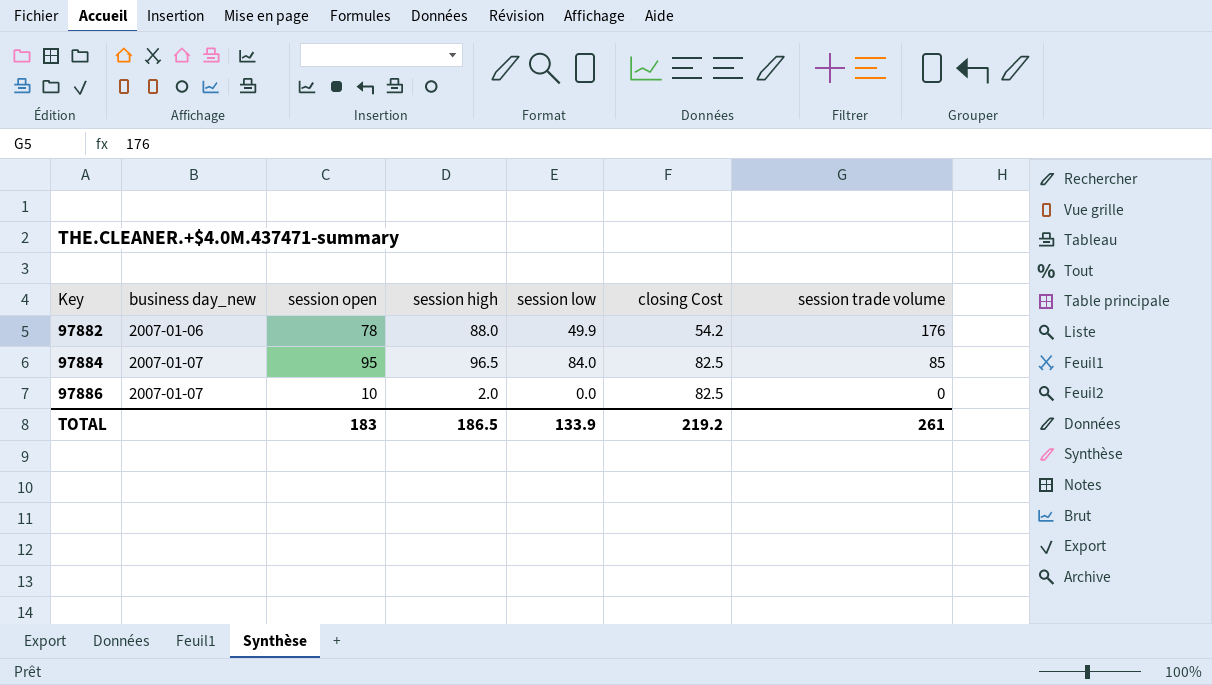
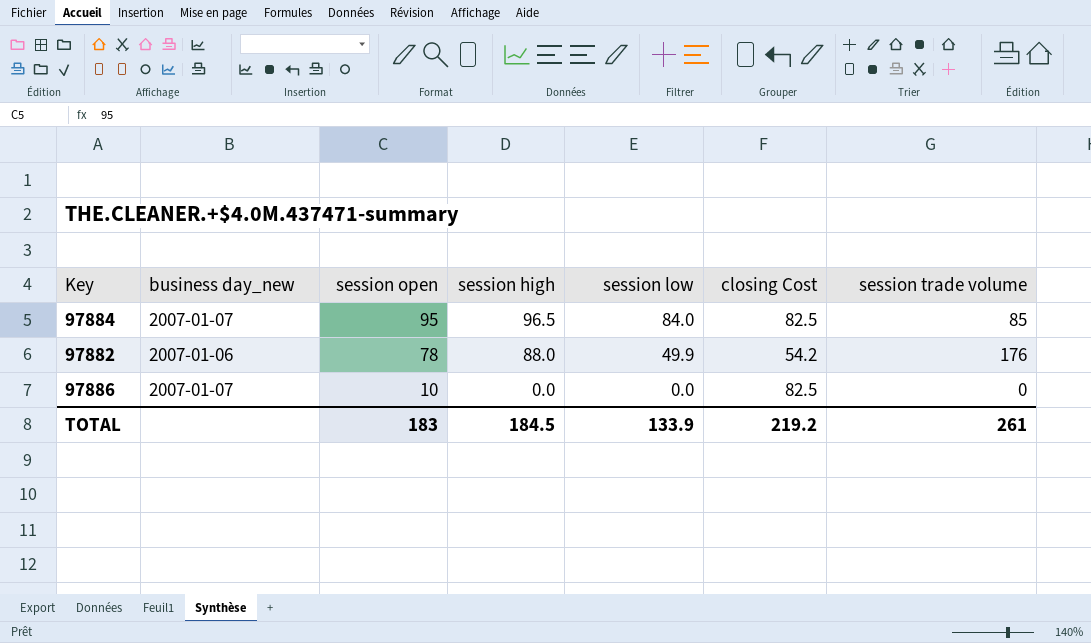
row order: Key ascending -> session open descending
97886 | session high: 2.0 -> 0.0
TOTAL | session high: 186.5 -> 184.5

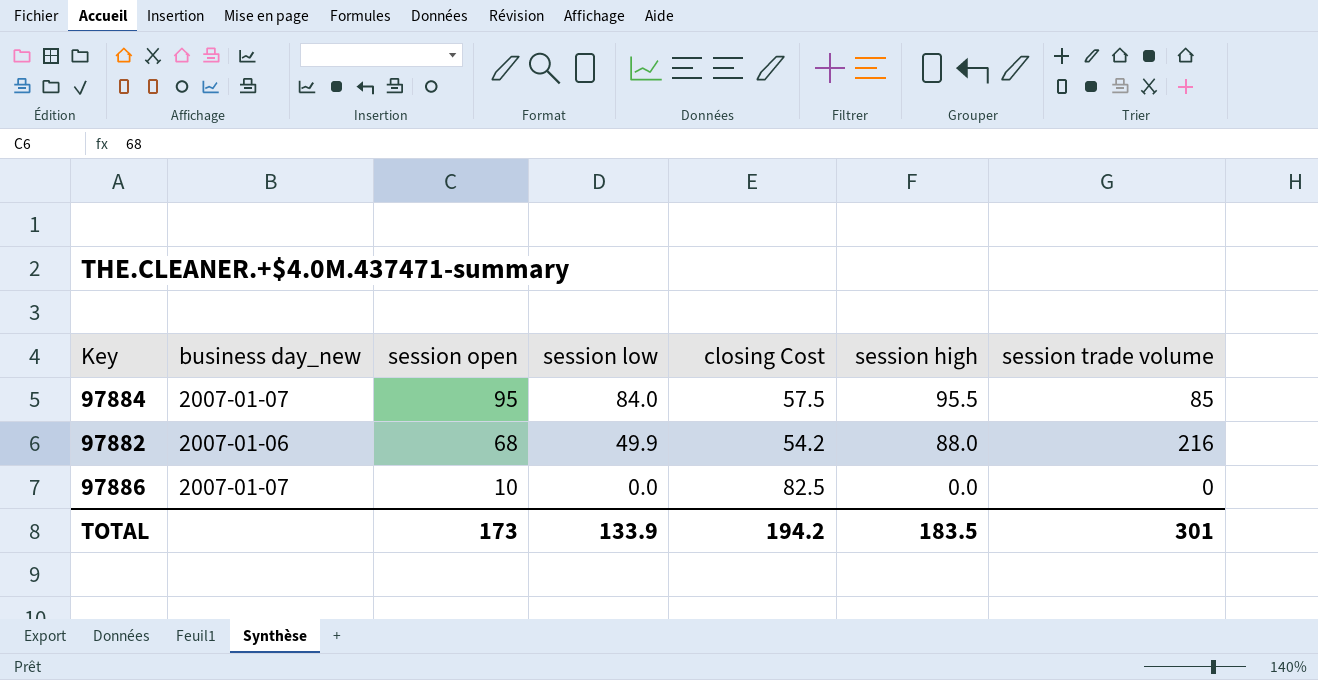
column session high | position: 4 -> 6
97884 | closing Cost: 82.5 -> 57.5
97884 | session high: 96.5 -> 95.5
97882 | session open: 78 -> 68
97882 | session trade volume: 176 -> 216
TOTAL | session open: 183 -> 173
TOTAL | closing Cost: 219.2 -> 194.2
TOTAL | session high: 184.5 -> 183.5
TOTAL | session trade volume: 261 -> 301

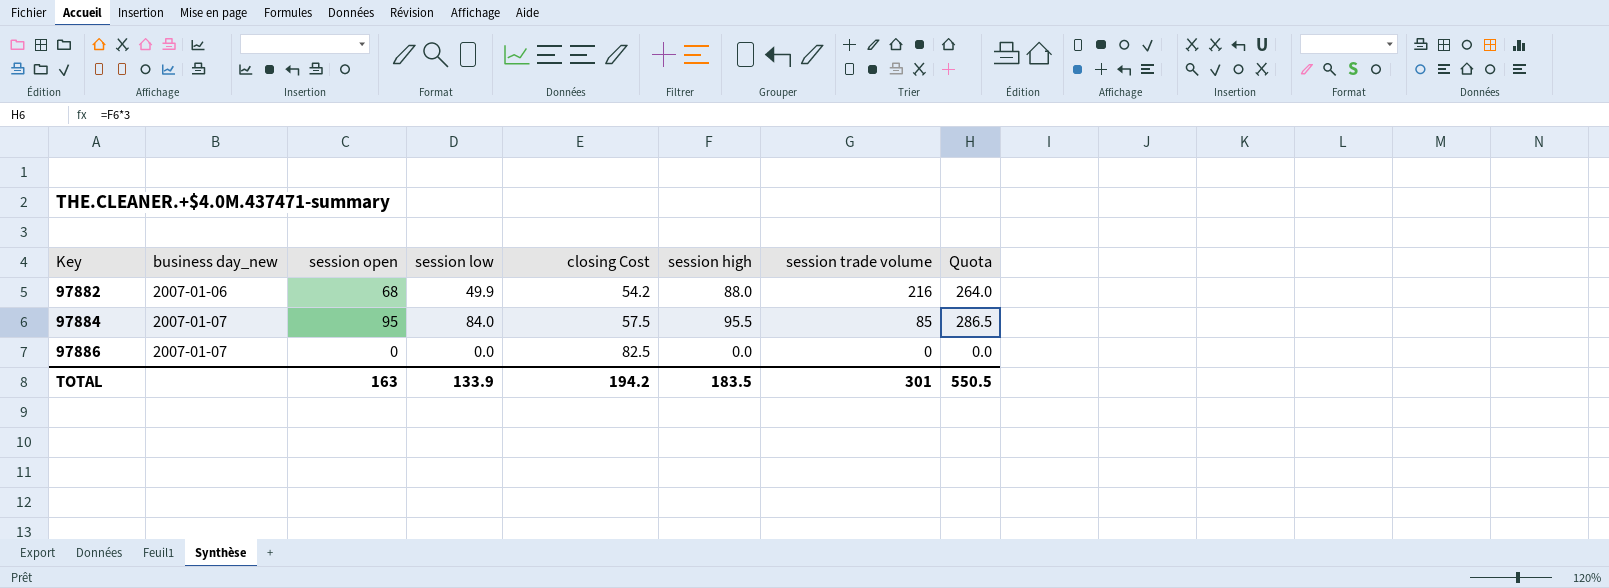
row order: session open descending -> Key ascending
column Quota | formula: none -> [session high] * 3
97886 | session open: 10 -> 0
TOTAL | session open: 173 -> 163

